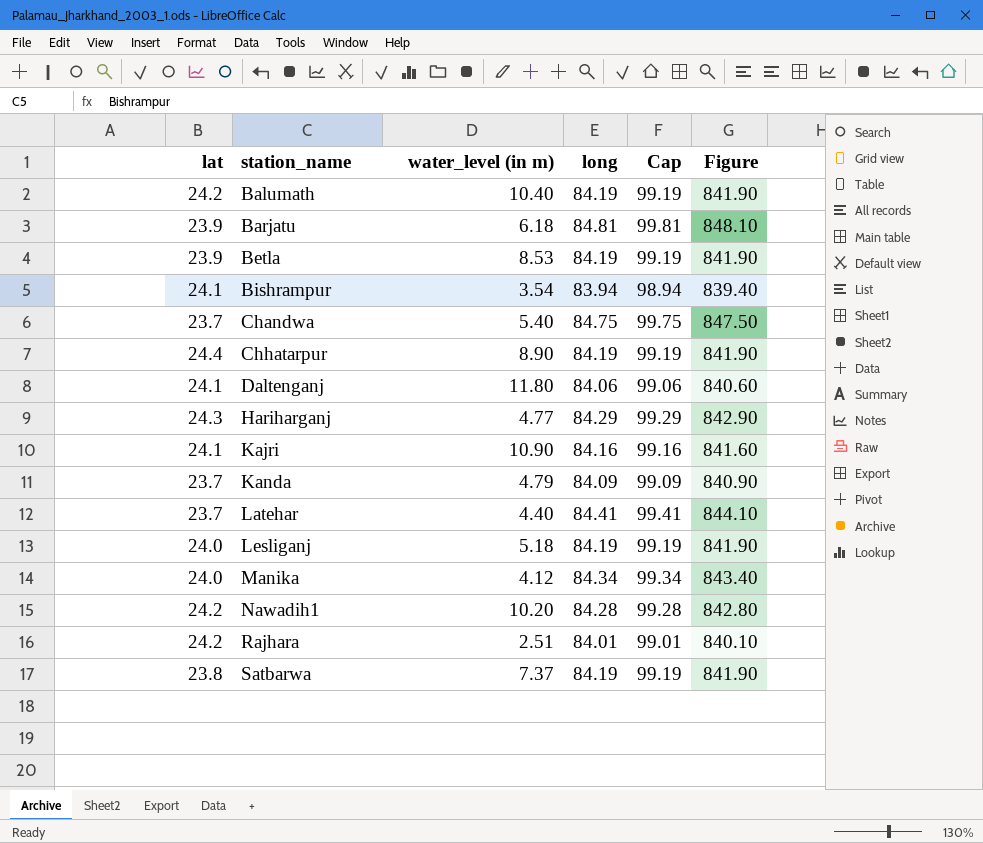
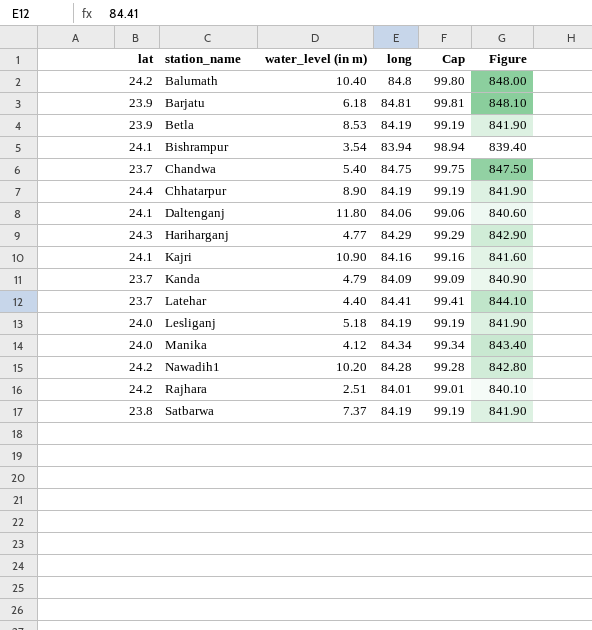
Balumath | long: 84.19 -> 84.8
Balumath | Cap: 99.19 -> 99.80
Balumath | Figure: 841.90 -> 848.00

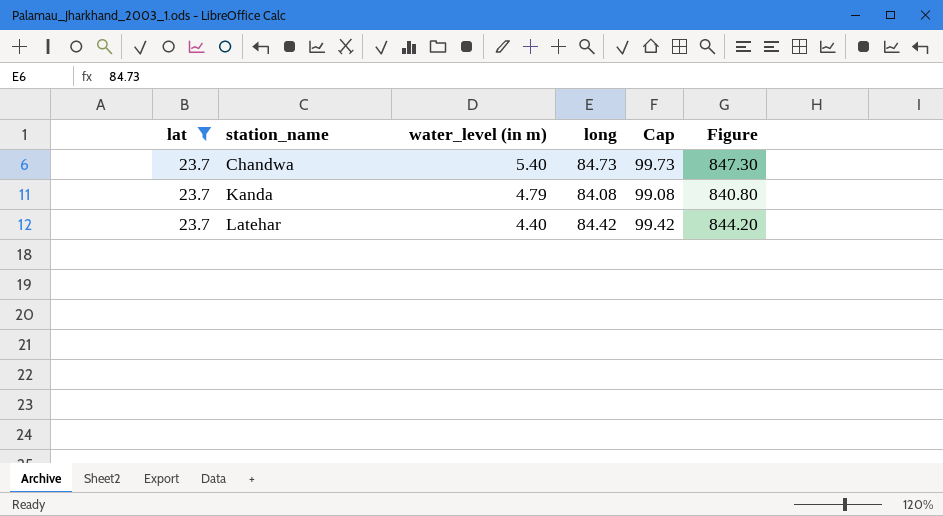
filter: none -> lat = 23.7
Chandwa | long: 84.75 -> 84.73
Chandwa | Cap: 99.75 -> 99.73
Chandwa | Figure: 847.50 -> 847.30
Kanda | long: 84.09 -> 84.08
Kanda | Cap: 99.09 -> 99.08
Kanda | Figure: 840.90 -> 840.80
Latehar | long: 84.41 -> 84.42
Latehar | Cap: 99.41 -> 99.42
Latehar | Figure: 844.10 -> 844.20

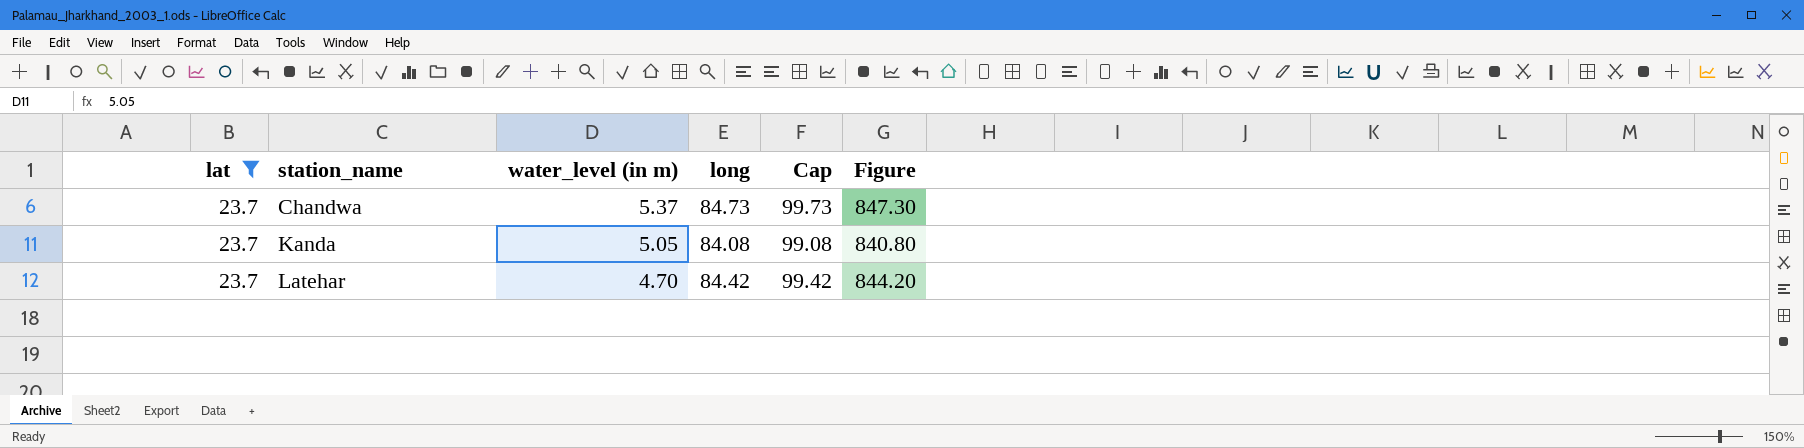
Chandwa | water_level (in m): 5.40 -> 5.37
Kanda | water_level (in m): 4.79 -> 5.05
Latehar | water_level (in m): 4.40 -> 4.70

